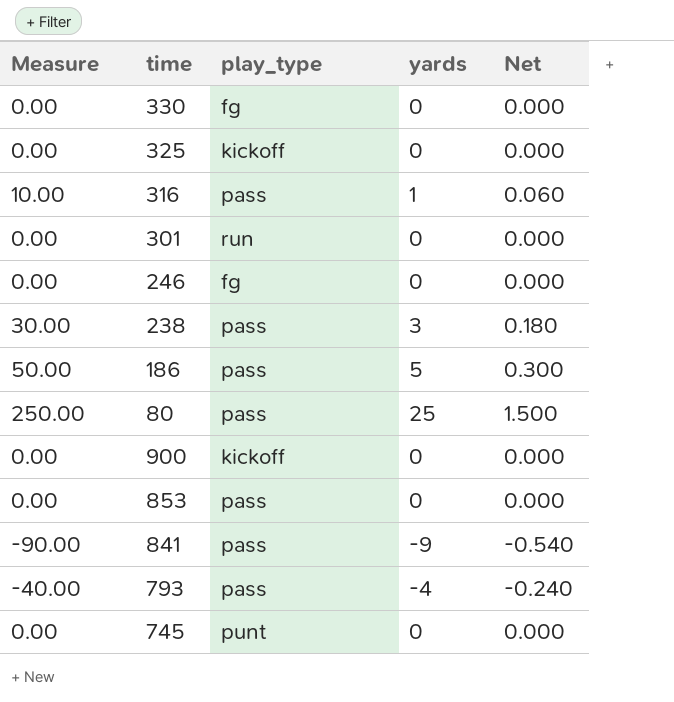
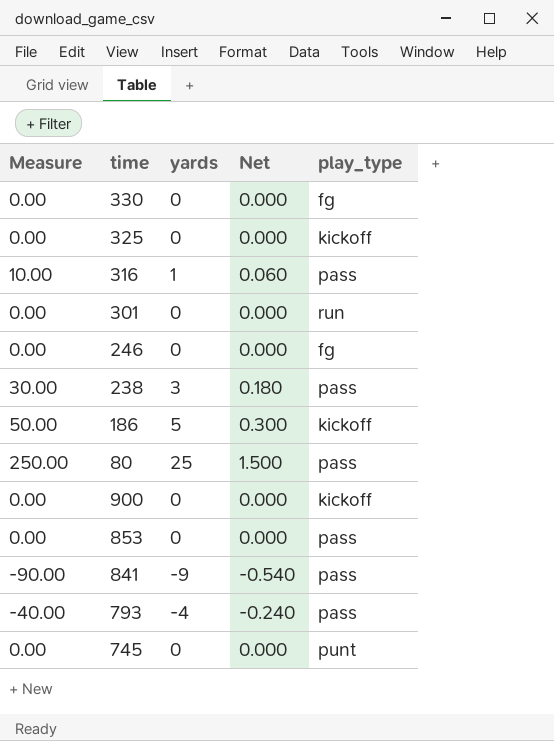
column play_type | position: 3 -> 5
186 | play_type: pass -> kickoff

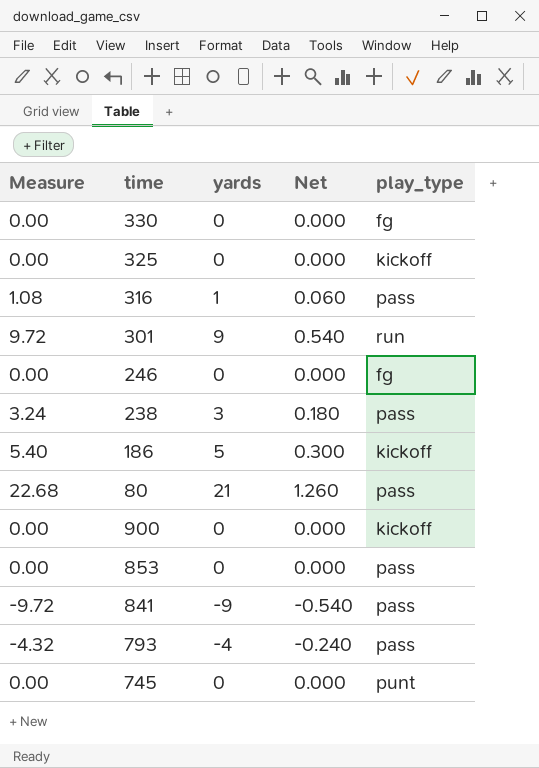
column Measure | formula: [yards] * 10 -> [yards] * 1.08
301 | yards: 0 -> 9
301 | Net: 0.000 -> 0.540
80 | yards: 25 -> 21
80 | Net: 1.500 -> 1.260

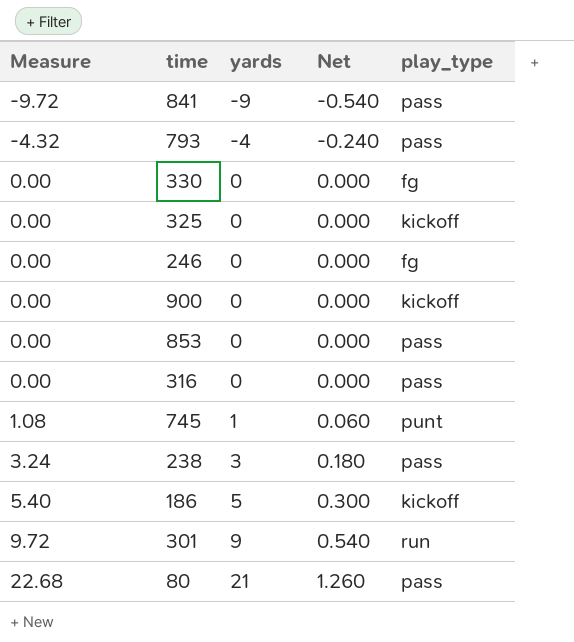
row order: none -> Measure ascending
316 | Measure: 1.08 -> 0.00
316 | yards: 1 -> 0
316 | Net: 0.060 -> 0.000
745 | Measure: 0.00 -> 1.08
745 | yards: 0 -> 1
745 | Net: 0.000 -> 0.060

